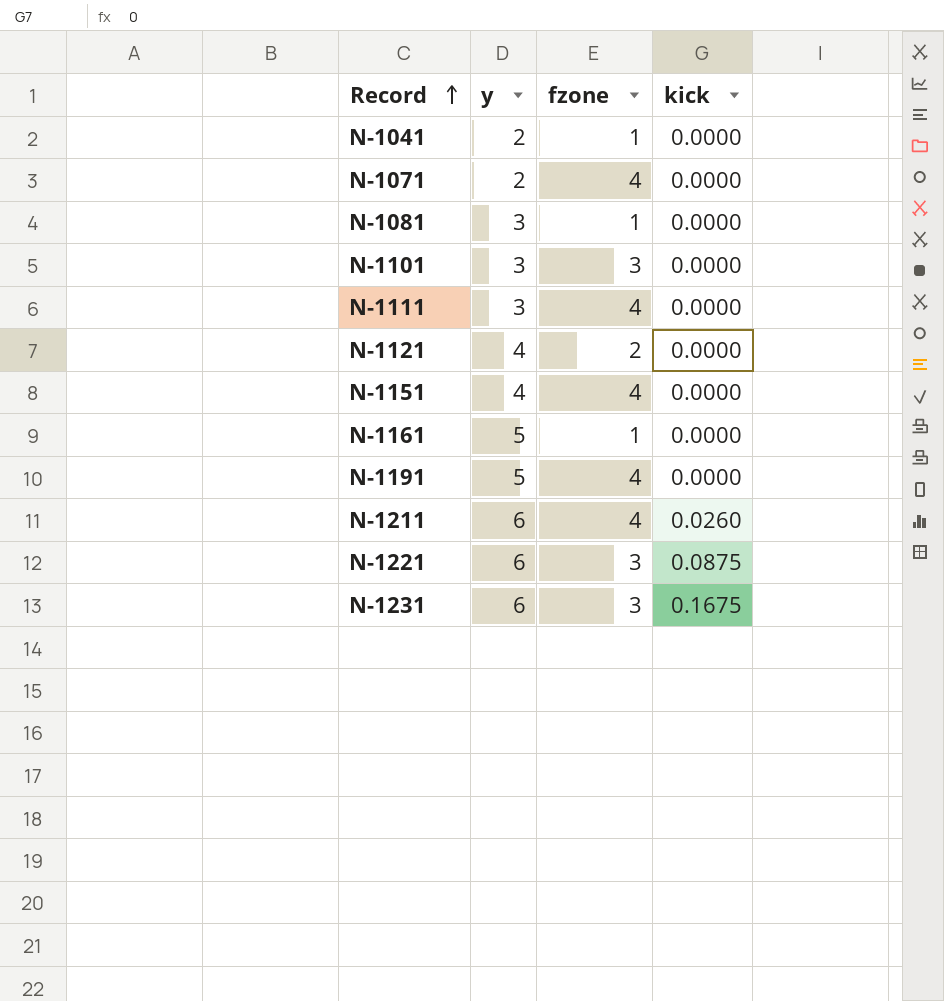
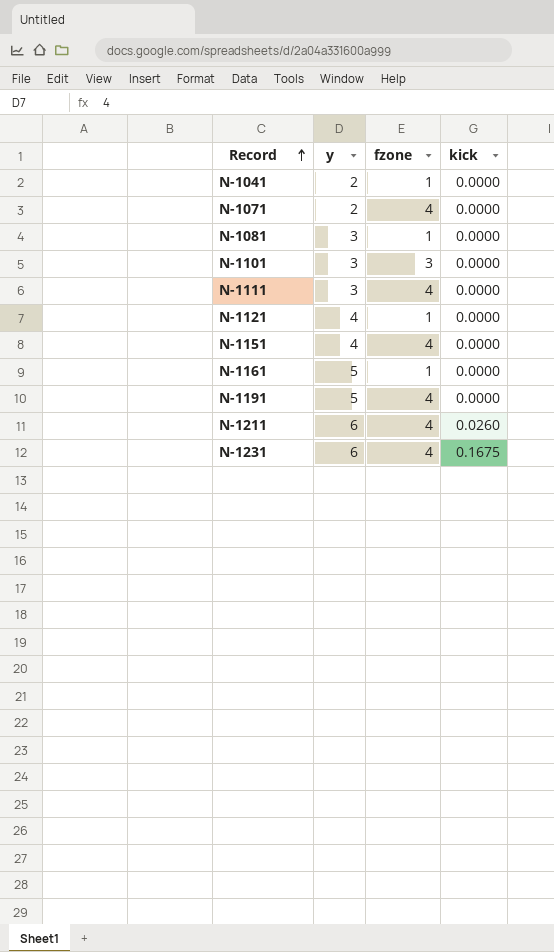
row N-1221: 6 | 3 | 0.0875 -> none
N-1121 | fzone: 2 -> 1
N-1231 | fzone: 3 -> 4

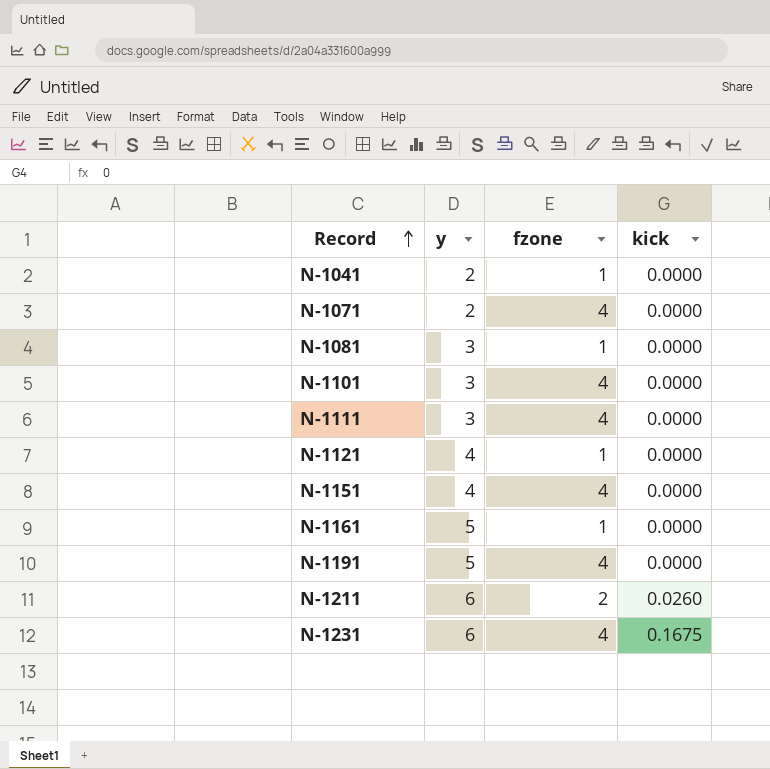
N-1101 | fzone: 3 -> 4
N-1211 | fzone: 4 -> 2

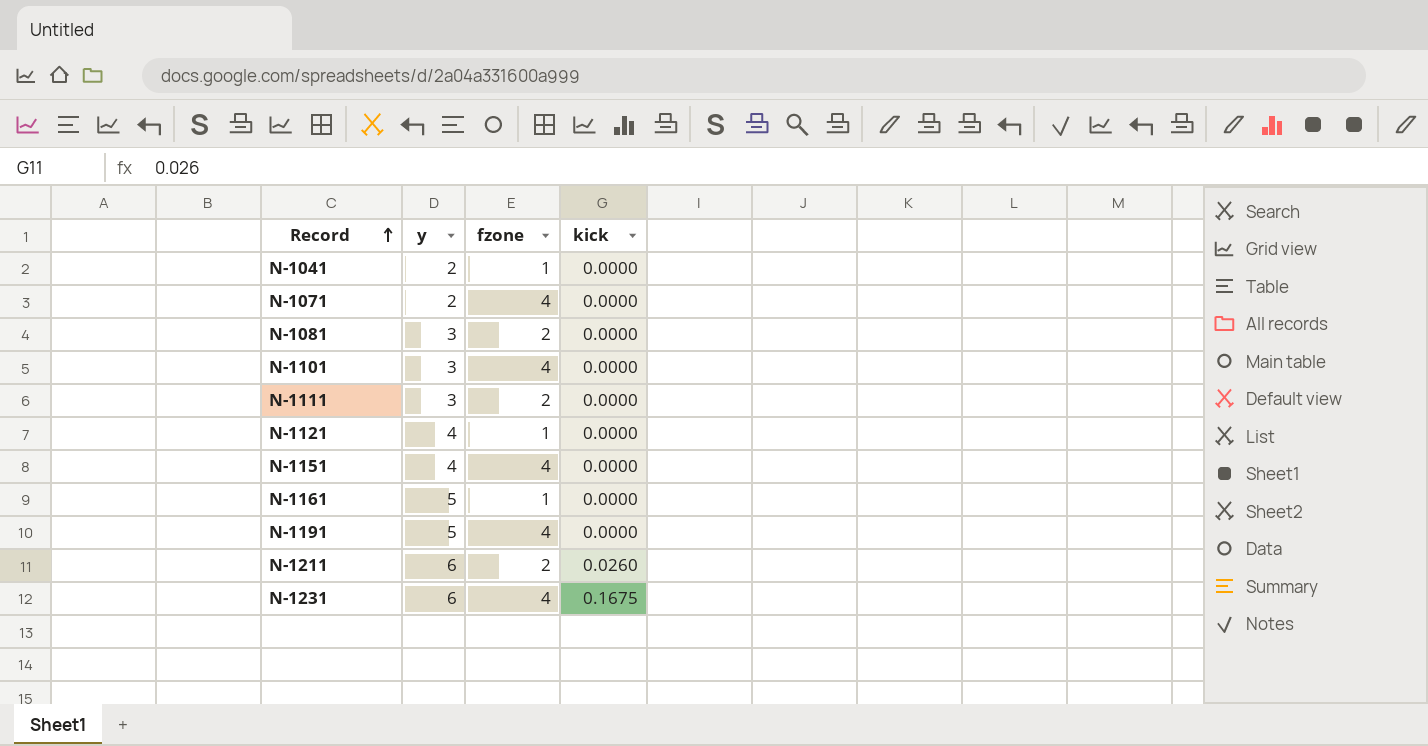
N-1081 | fzone: 1 -> 2
N-1111 | fzone: 4 -> 2

